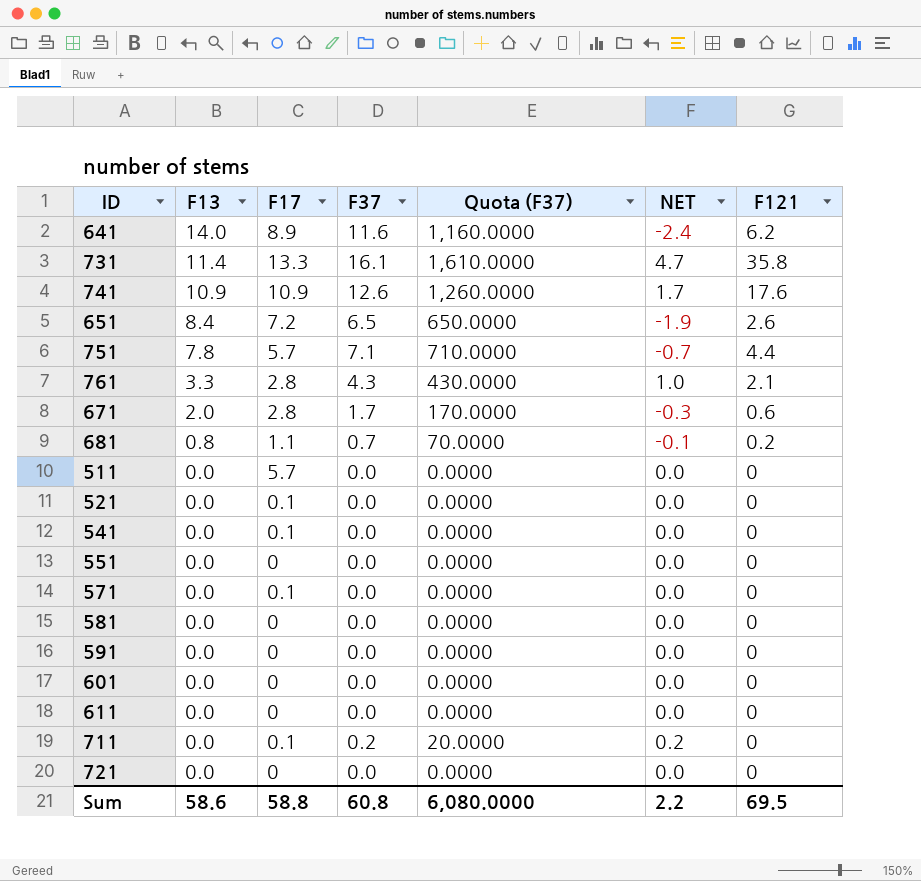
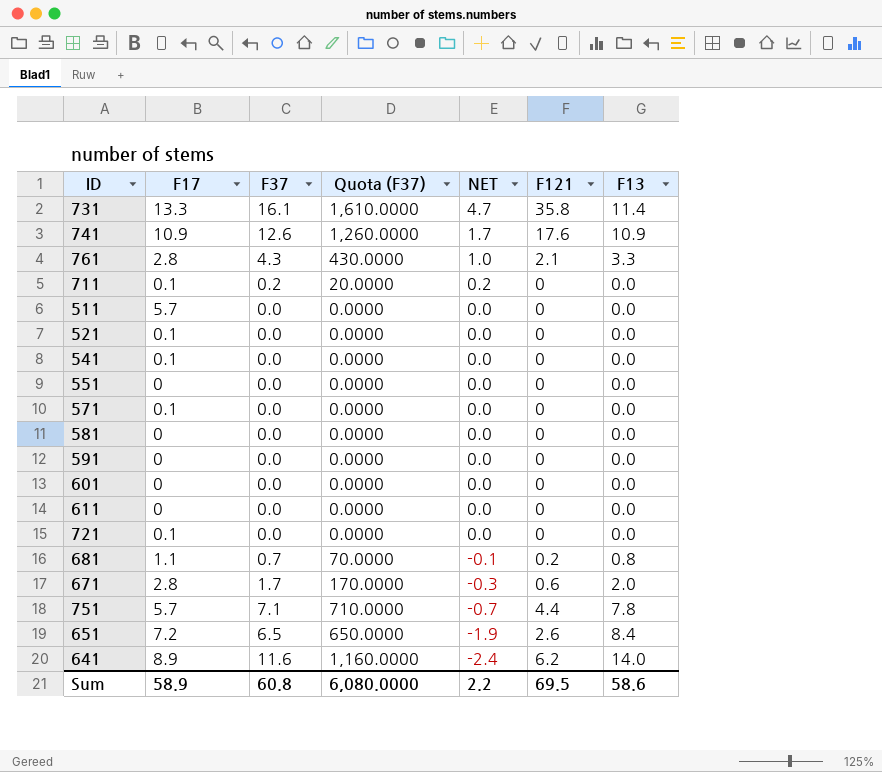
row order: F13 descending -> NET descending
column F13 | position: 2 -> 7
721 | F17: 0 -> 0.1
Sum | F17: 58.8 -> 58.9

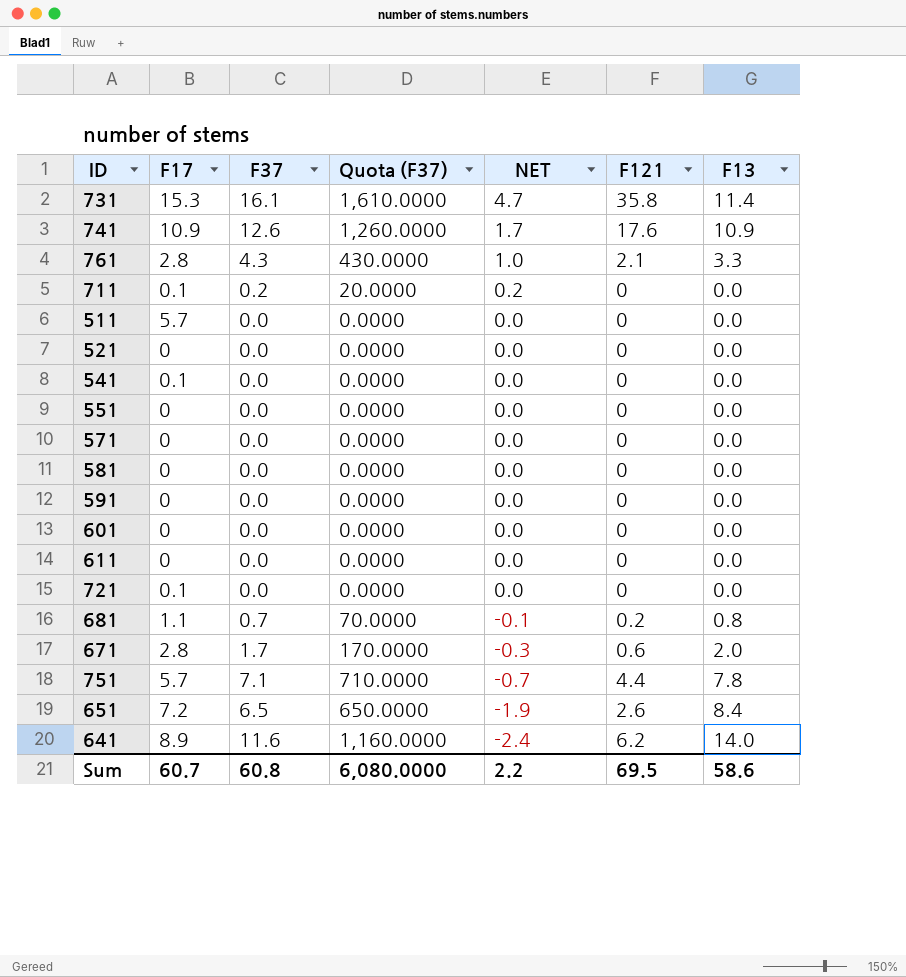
731 | F17: 13.3 -> 15.3
521 | F17: 0.1 -> 0
571 | F17: 0.1 -> 0
Sum | F17: 58.9 -> 60.7

